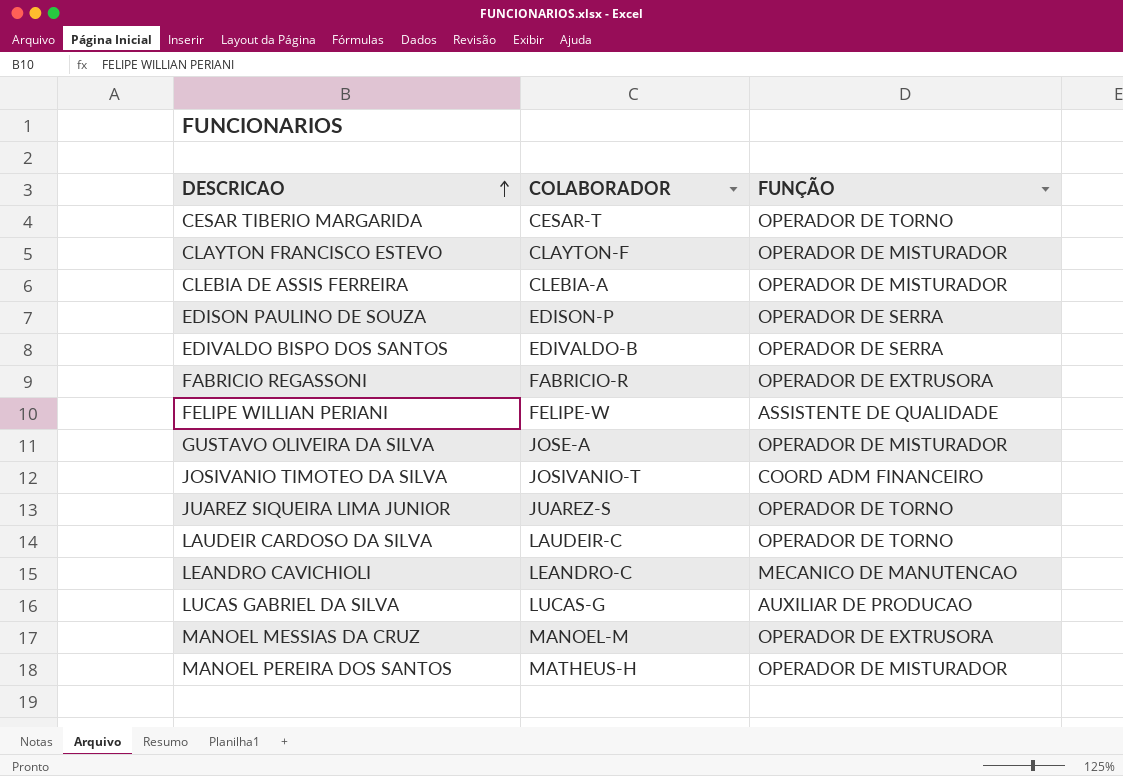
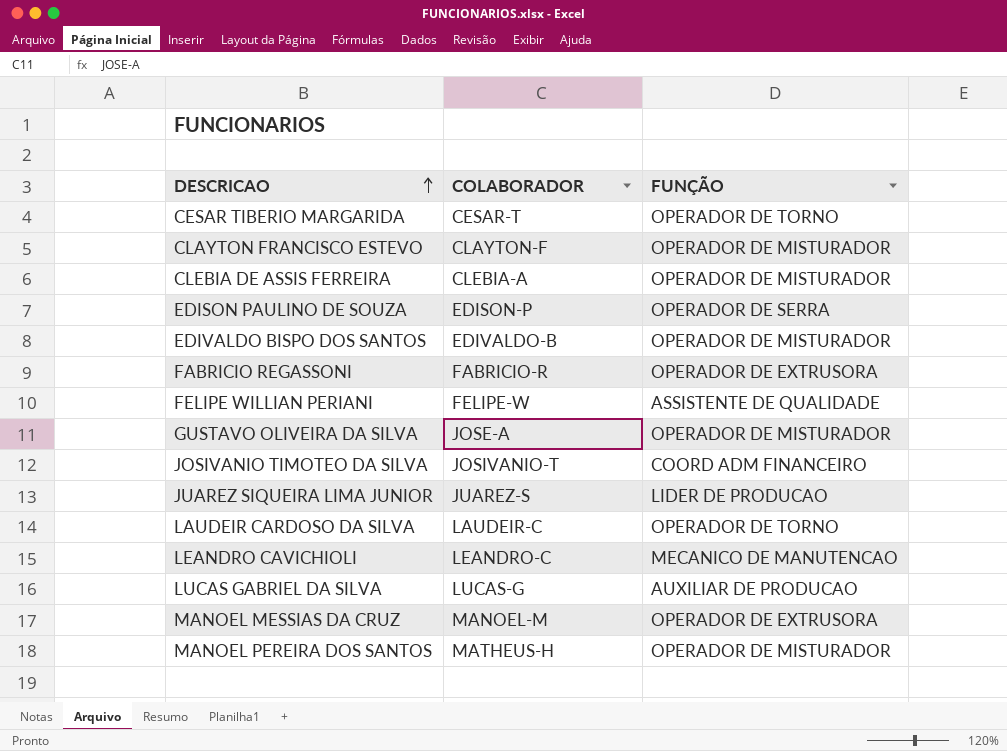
EDIVALDO BISPO DOS SANTOS | FUNÇÃO: OPERADOR DE SERRA -> OPERADOR DE MISTURADOR
JUAREZ SIQUEIRA LIMA JUNIOR | FUNÇÃO: OPERADOR DE TORNO -> LIDER DE PRODUCAO

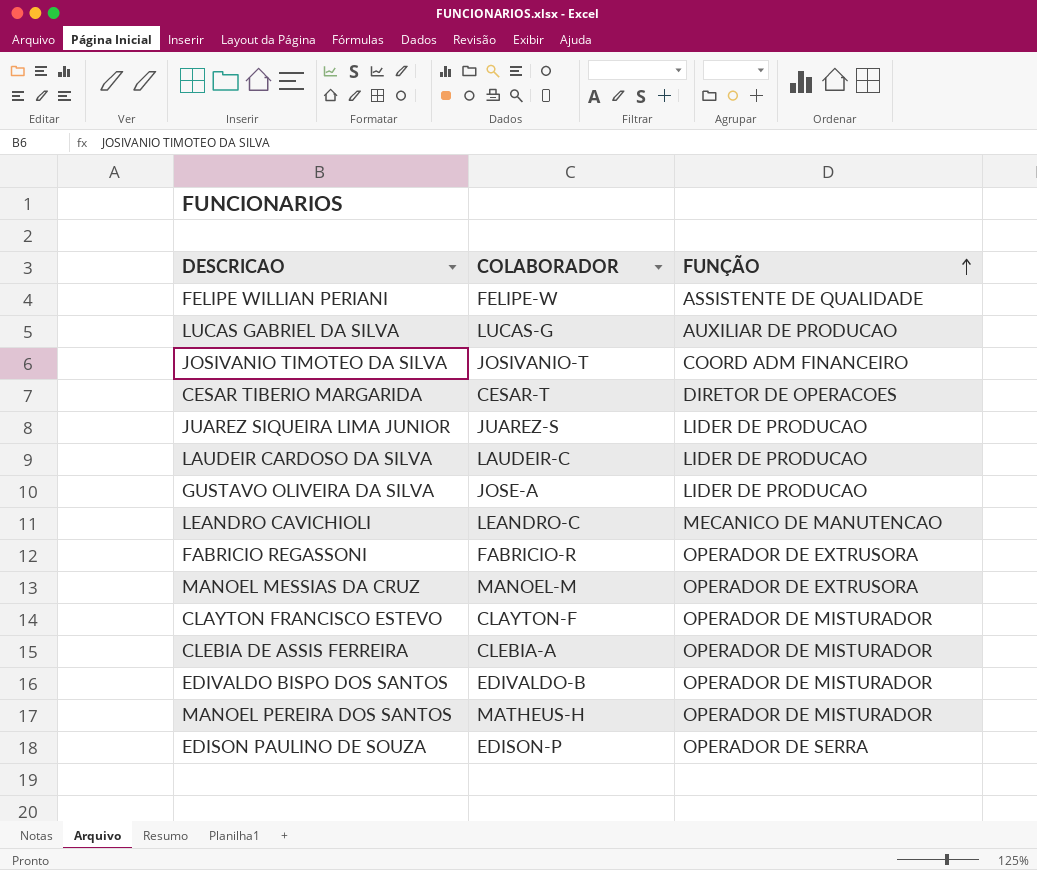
row order: DESCRICAO ascending -> FUNÇÃO ascending
CESAR TIBERIO MARGARIDA | FUNÇÃO: OPERADOR DE TORNO -> DIRETOR DE OPERACOES
LAUDEIR CARDOSO DA SILVA | FUNÇÃO: OPERADOR DE TORNO -> LIDER DE PRODUCAO
GUSTAVO OLIVEIRA DA SILVA | FUNÇÃO: OPERADOR DE MISTURADOR -> LIDER DE PRODUCAO

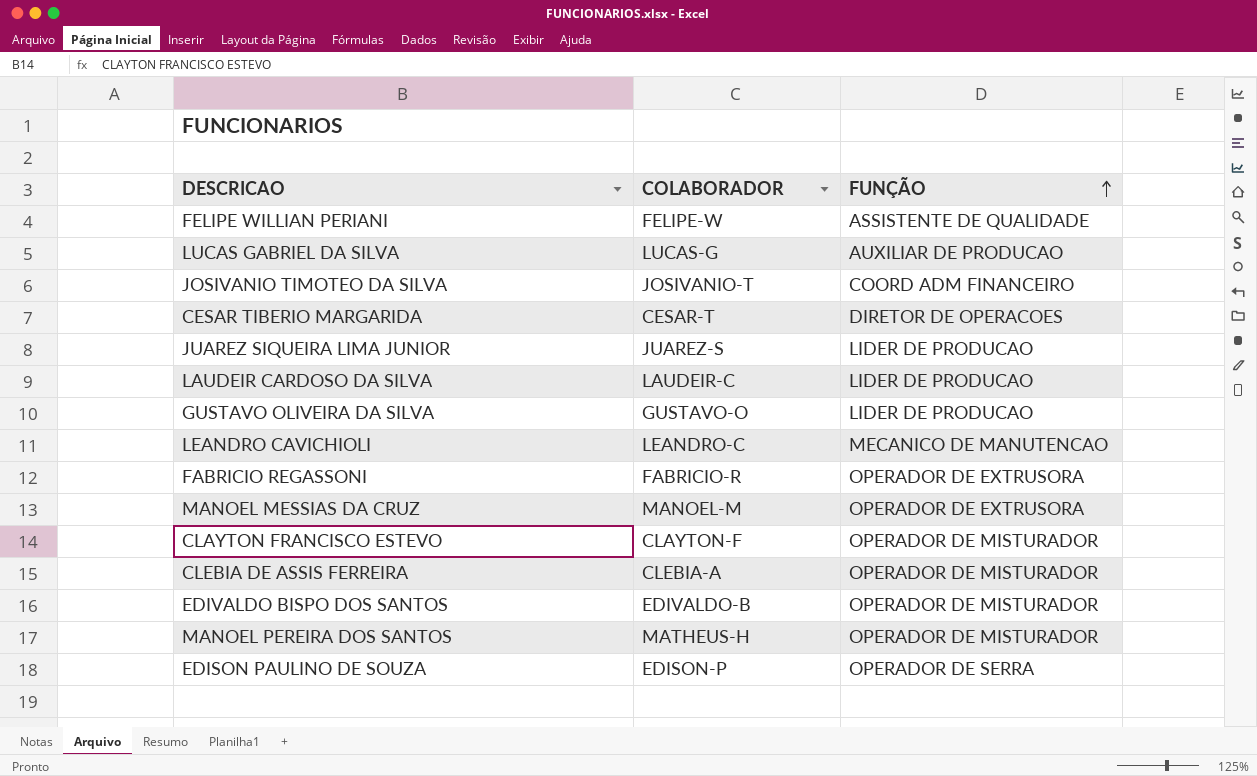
GUSTAVO OLIVEIRA DA SILVA | COLABORADOR: JOSE-A -> GUSTAVO-O

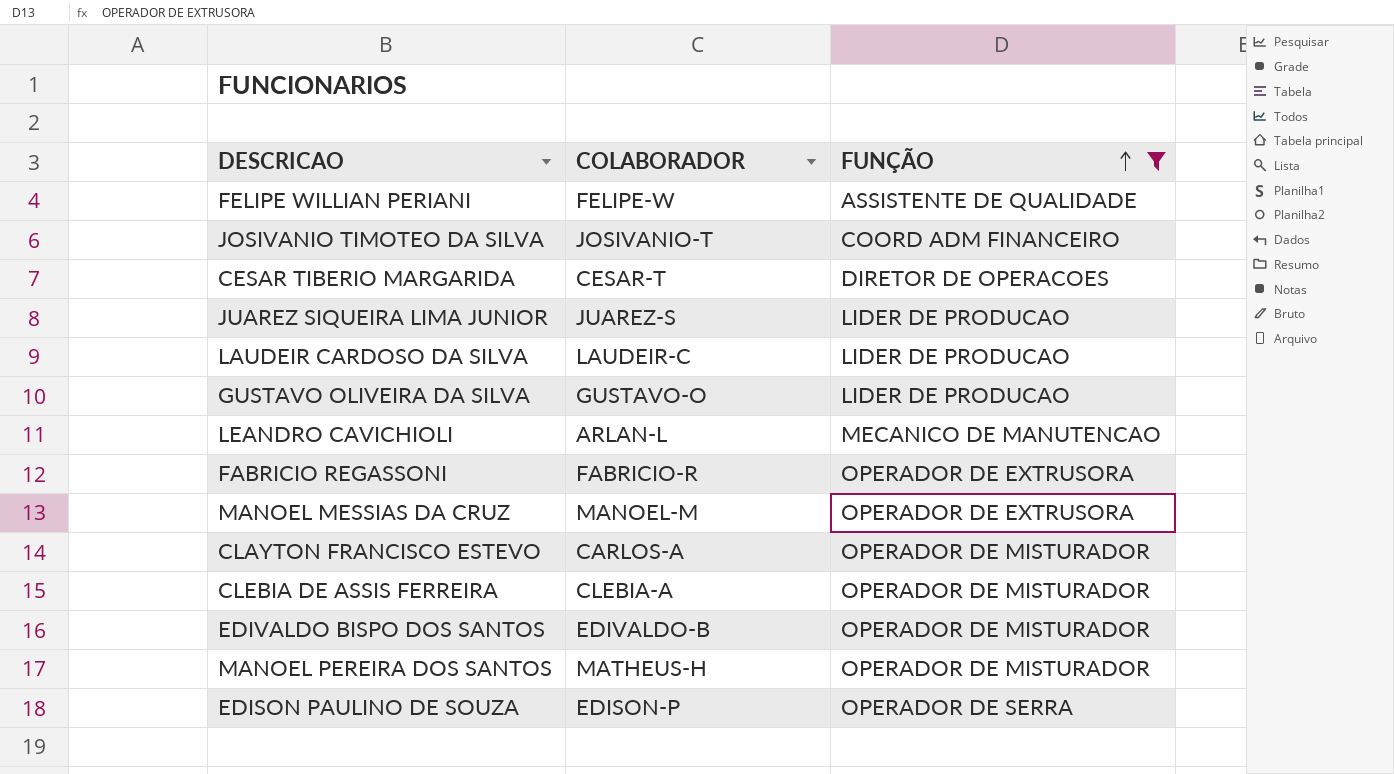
filter: none -> FUNÇÃO != AUXILIAR DE PRODUCAO
LEANDRO CAVICHIOLI | COLABORADOR: LEANDRO-C -> ARLAN-L
CLAYTON FRANCISCO ESTEVO | COLABORADOR: CLAYTON-F -> CARLOS-A

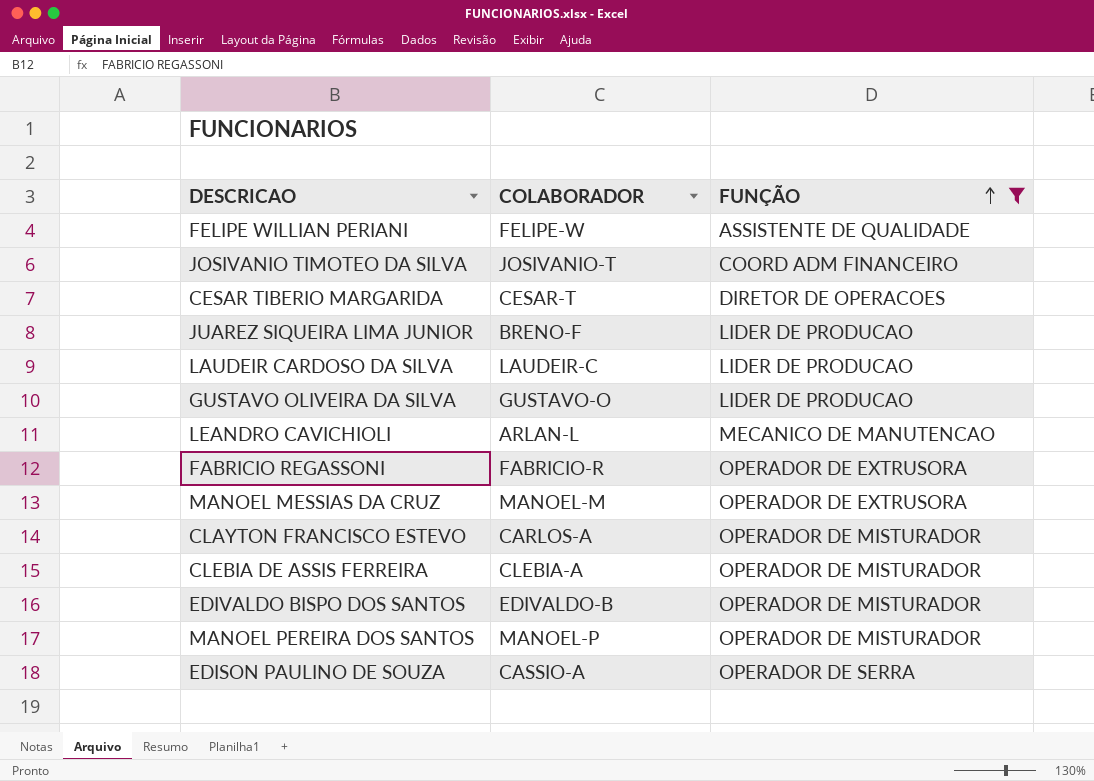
JUAREZ SIQUEIRA LIMA JUNIOR | COLABORADOR: JUAREZ-S -> BRENO-F
MANOEL PEREIRA DOS SANTOS | COLABORADOR: MATHEUS-H -> MANOEL-P
EDISON PAULINO DE SOUZA | COLABORADOR: EDISON-P -> CASSIO-A

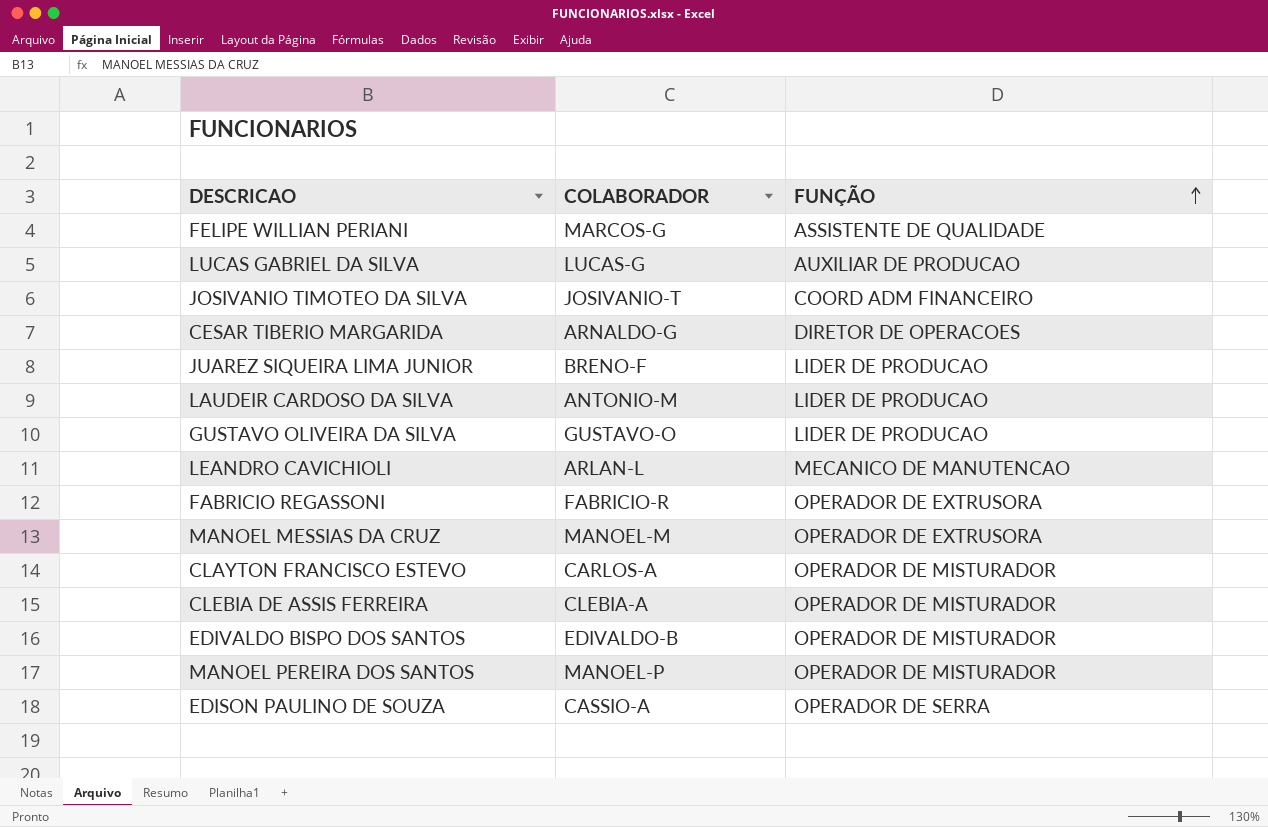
filter: FUNÇÃO != AUXILIAR DE PRODUCAO -> none
FELIPE WILLIAN PERIANI | COLABORADOR: FELIPE-W -> MARCOS-G
CESAR TIBERIO MARGARIDA | COLABORADOR: CESAR-T -> ARNALDO-G
LAUDEIR CARDOSO DA SILVA | COLABORADOR: LAUDEIR-C -> ANTONIO-M

